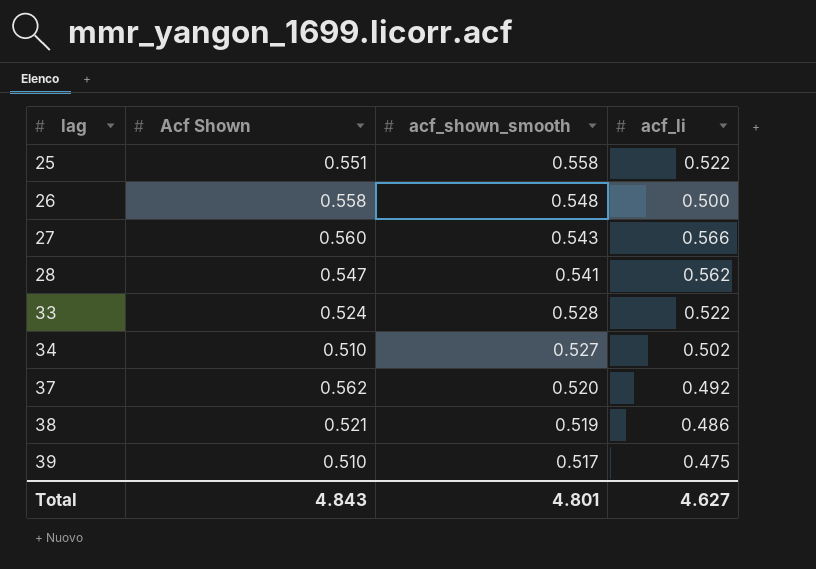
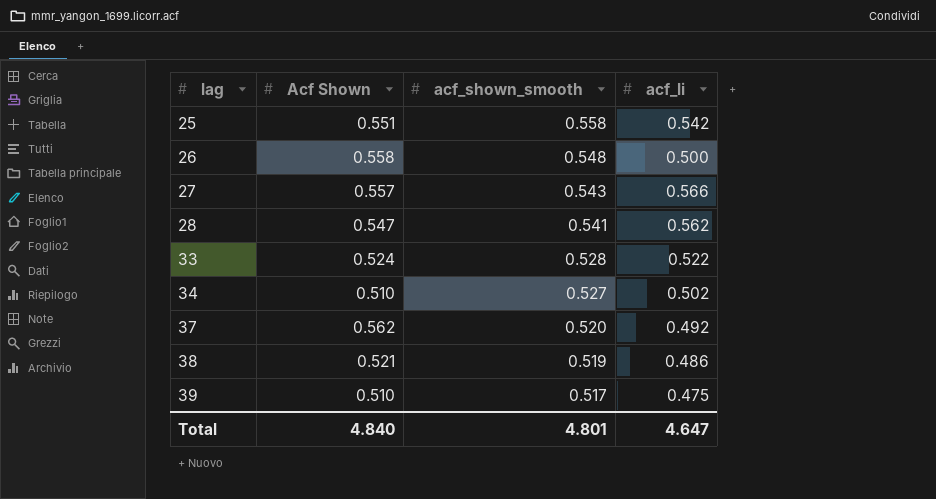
25 | acf_li: 0.522 -> 0.542
27 | Acf Shown: 0.560 -> 0.557
Total | Acf Shown: 4.843 -> 4.840
Total | acf_li: 4.627 -> 4.647

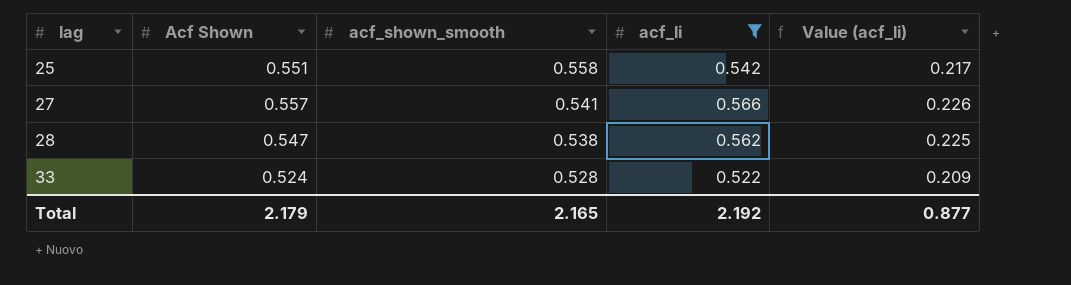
filter: none -> acf_li >= 0.522
column Value (acf_li) | formula: none -> [acf_li] * 0.4
27 | acf_shown_smooth: 0.543 -> 0.541
28 | acf_shown_smooth: 0.541 -> 0.538
Total | Acf Shown: 4.840 -> 2.179
Total | acf_shown_smooth: 4.801 -> 2.165
Total | acf_li: 4.647 -> 2.192

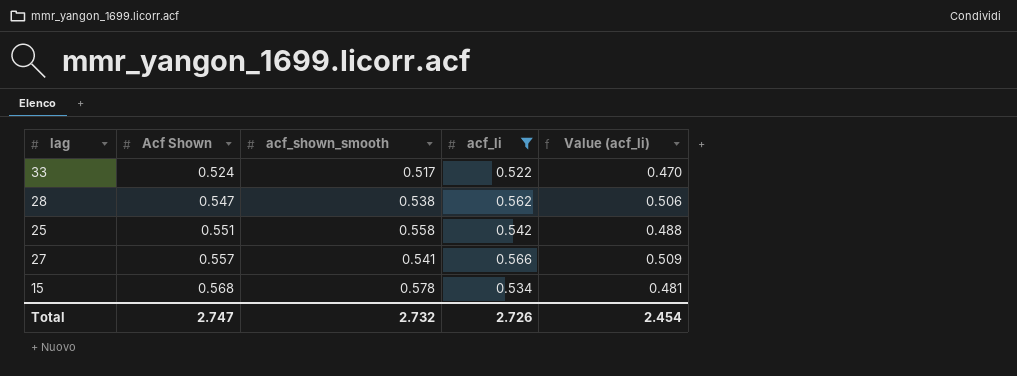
row order: lag ascending -> Acf Shown ascending
column Value (acf_li) | formula: [acf_li] * 0.4 -> [acf_li] * 0.9
33 | acf_shown_smooth: 0.528 -> 0.517
row 15: none -> 0.568 | 0.578 | 0.534 | 0.481
Total | Acf Shown: 2.179 -> 2.747
Total | acf_shown_smooth: 2.165 -> 2.732
Total | acf_li: 2.192 -> 2.726
Total | Value (acf_li): 0.877 -> 2.454

